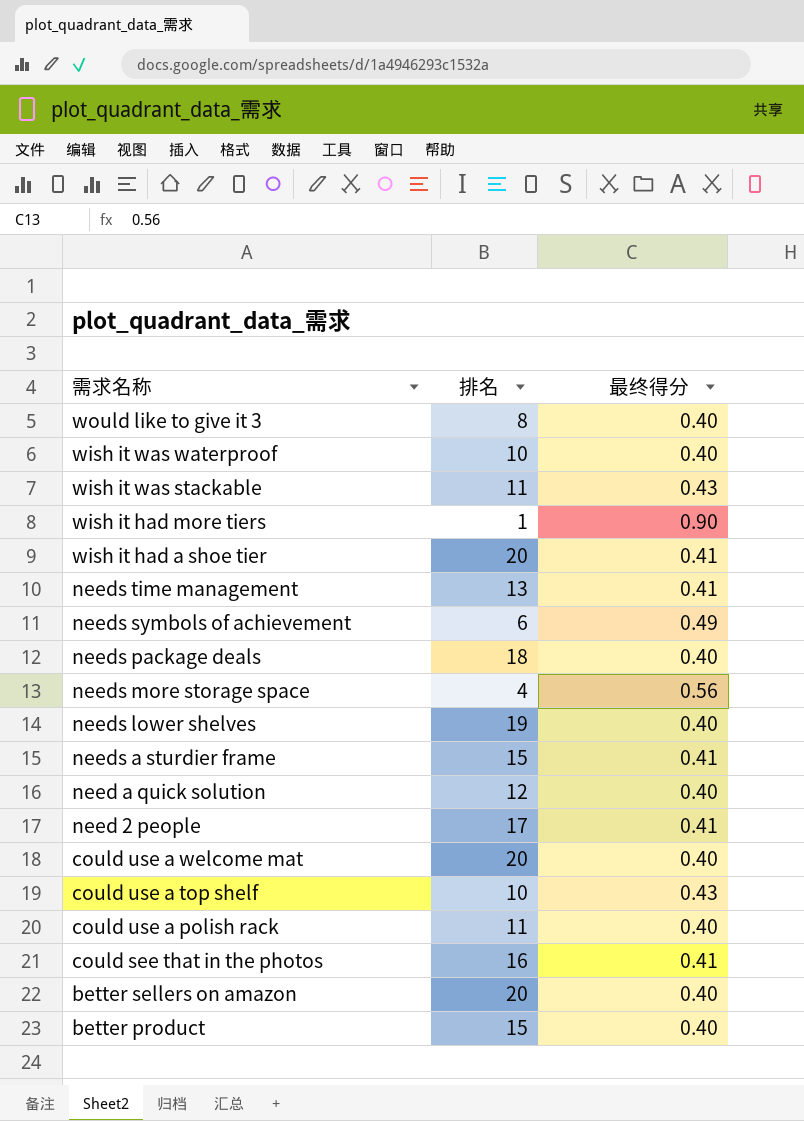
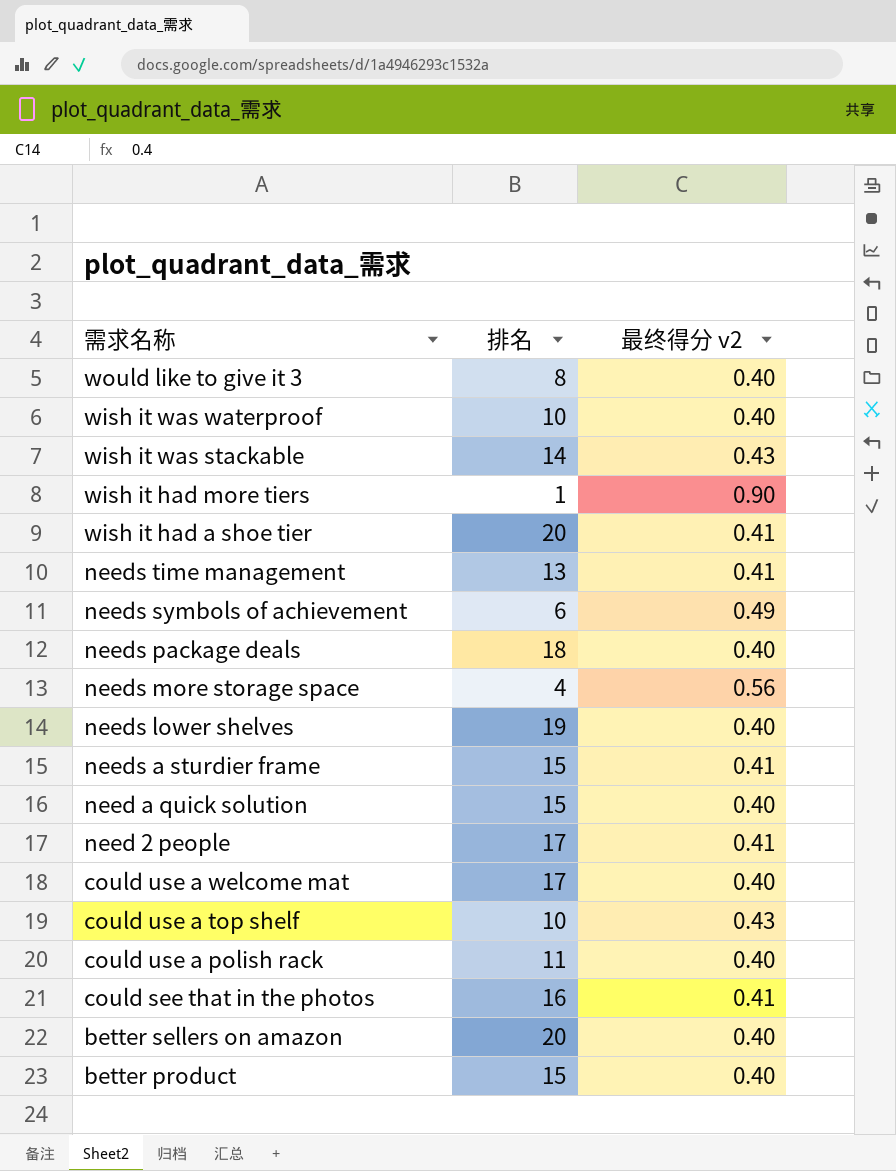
column name: 最终得分 -> 最终得分 v2
wish it was stackable | 排名: 11 -> 14
need a quick solution | 排名: 12 -> 15
could use a welcome mat | 排名: 20 -> 17

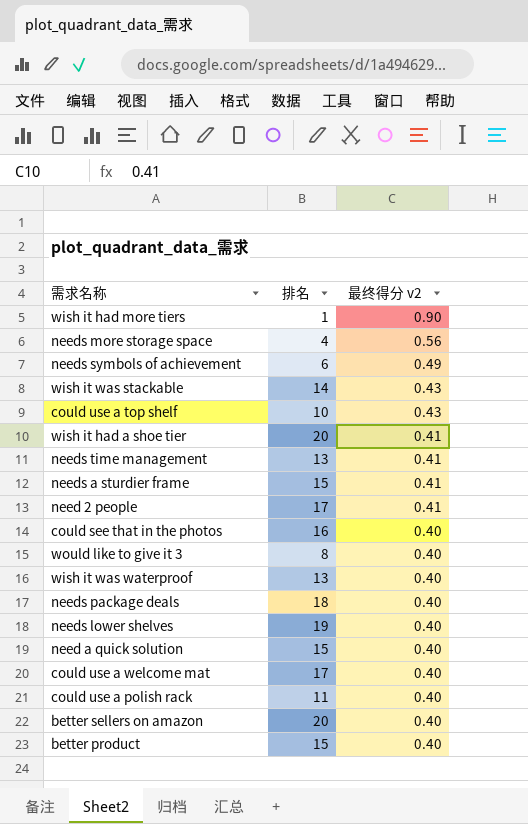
row order: 需求名称 descending -> 最终得分 v2 descending
could see that in the photos | 最终得分 v2: 0.41 -> 0.40
wish it was waterproof | 排名: 10 -> 13

